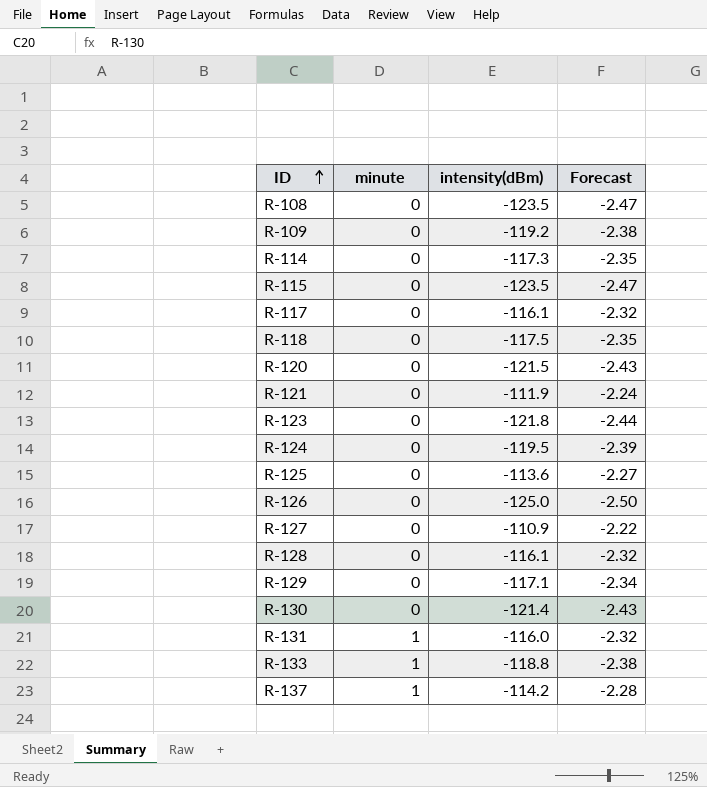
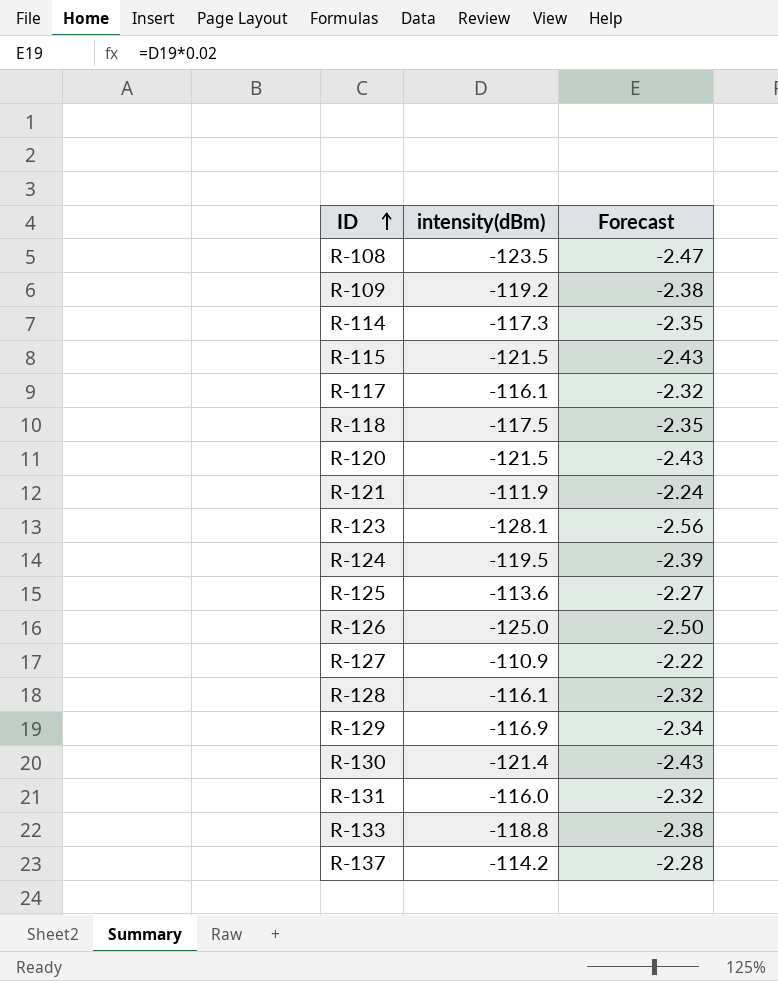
column minute | position: 2 -> none
R-115 | intensity(dBm): -123.5 -> -121.5
R-115 | Forecast: -2.47 -> -2.43
R-123 | intensity(dBm): -121.8 -> -128.1
R-123 | Forecast: -2.44 -> -2.56
R-129 | intensity(dBm): -117.1 -> -116.9

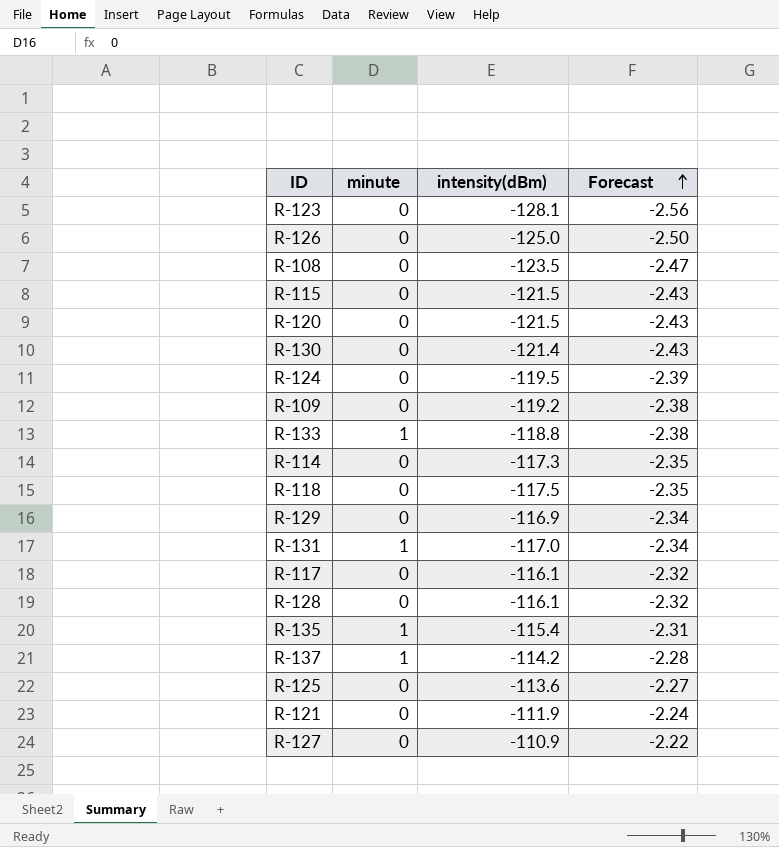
row order: ID ascending -> Forecast ascending
column minute | position: none -> 2
R-131 | intensity(dBm): -116.0 -> -117.0
R-131 | Forecast: -2.32 -> -2.34
row R-135: none -> 1 | -115.4 | -2.31

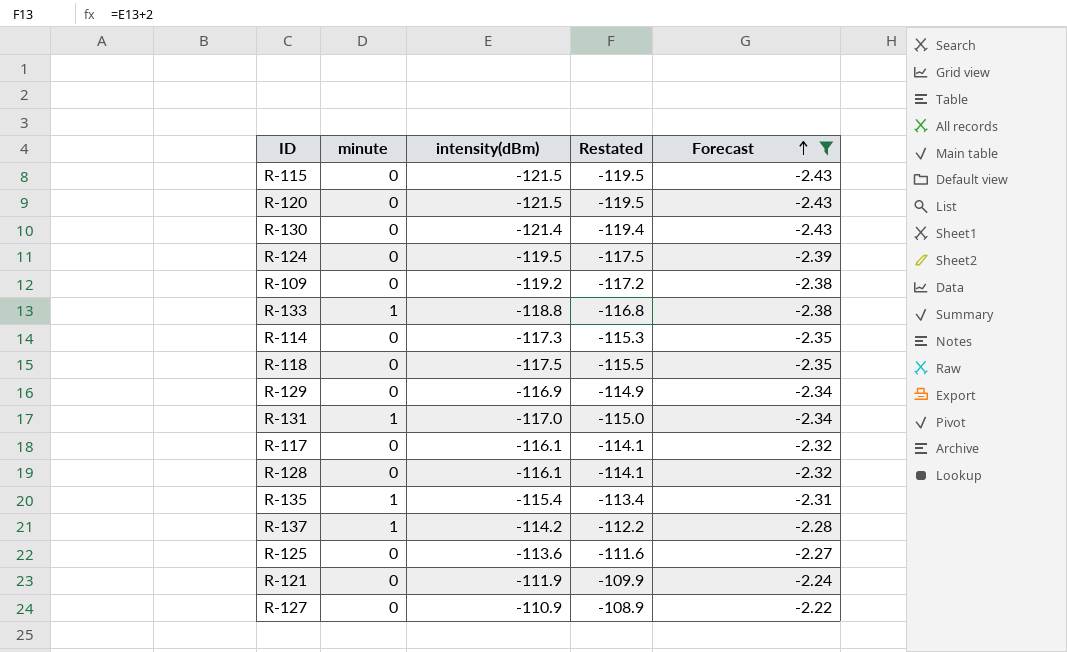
filter: none -> Forecast >= -2.43
column Restated | formula: none -> [intensity(dBm)] + 2

